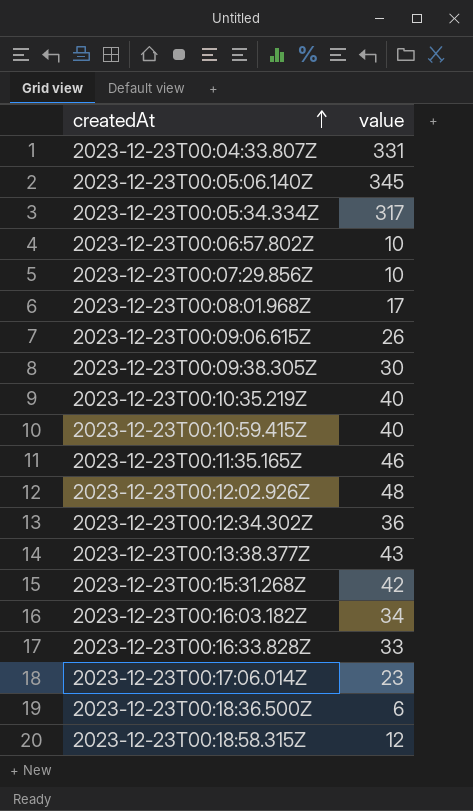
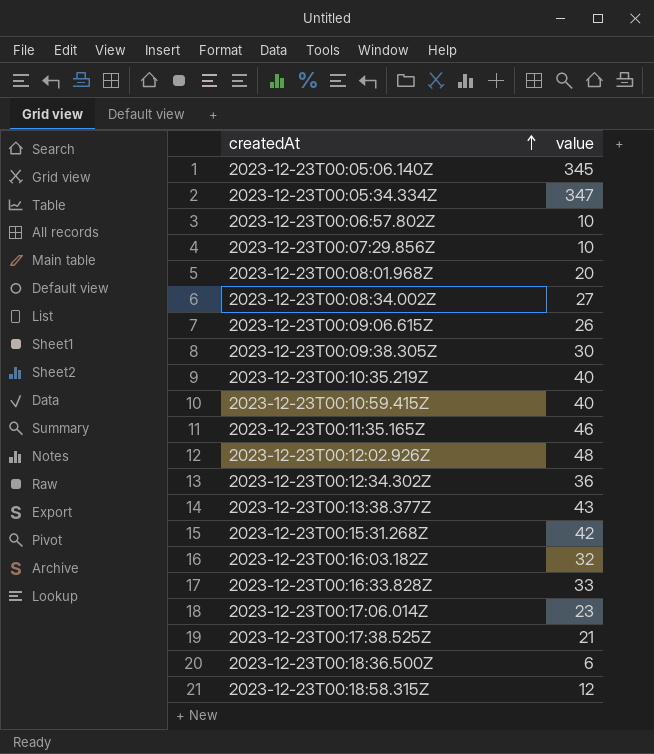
row 2023-12-23T00:04:33.807Z: 331 -> none
2023-12-23T00:05:34.334Z | value: 317 -> 347
2023-12-23T00:08:01.968Z | value: 17 -> 20
row 2023-12-23T00:08:34.002Z: none -> 27
2023-12-23T00:16:03.182Z | value: 34 -> 32
row 2023-12-23T00:17:38.525Z: none -> 21

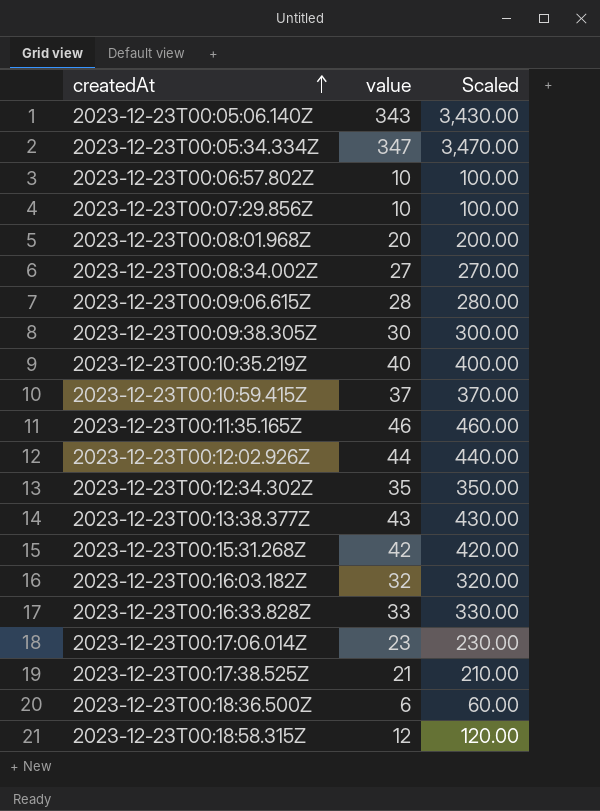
column Scaled | formula: none -> [value] * 10
2023-12-23T00:05:06.140Z | value: 345 -> 343
2023-12-23T00:09:06.615Z | value: 26 -> 28
2023-12-23T00:10:59.415Z | value: 40 -> 37
2023-12-23T00:12:02.926Z | value: 48 -> 44
2023-12-23T00:12:34.302Z | value: 36 -> 35

